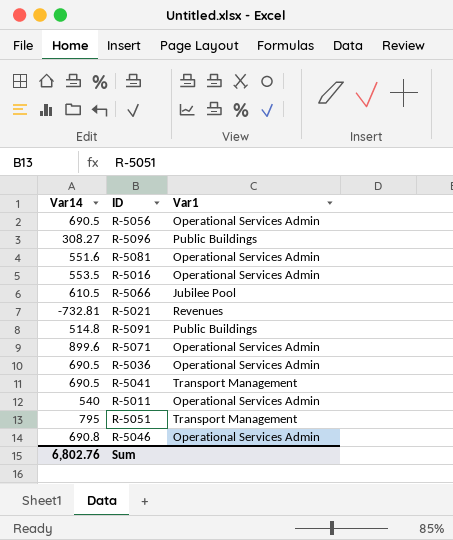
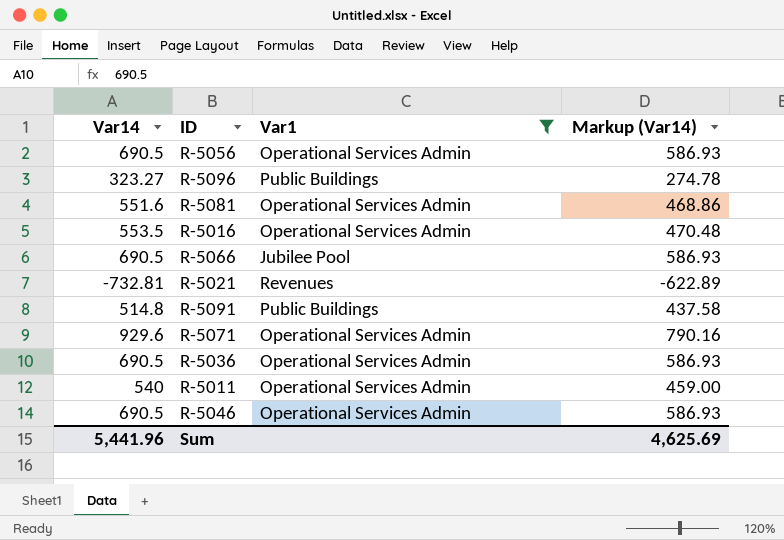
filter: none -> Var1 != Transport Management
column Markup (Var14) | formula: none -> [Var14] * 0.85
R-5096 | Var14: 308.27 -> 323.27
R-5066 | Var14: 610.5 -> 690.5
R-5071 | Var14: 899.6 -> 929.6
R-5046 | Var14: 690.8 -> 690.5
Sum | Var14: 6,802.76 -> 5,441.96

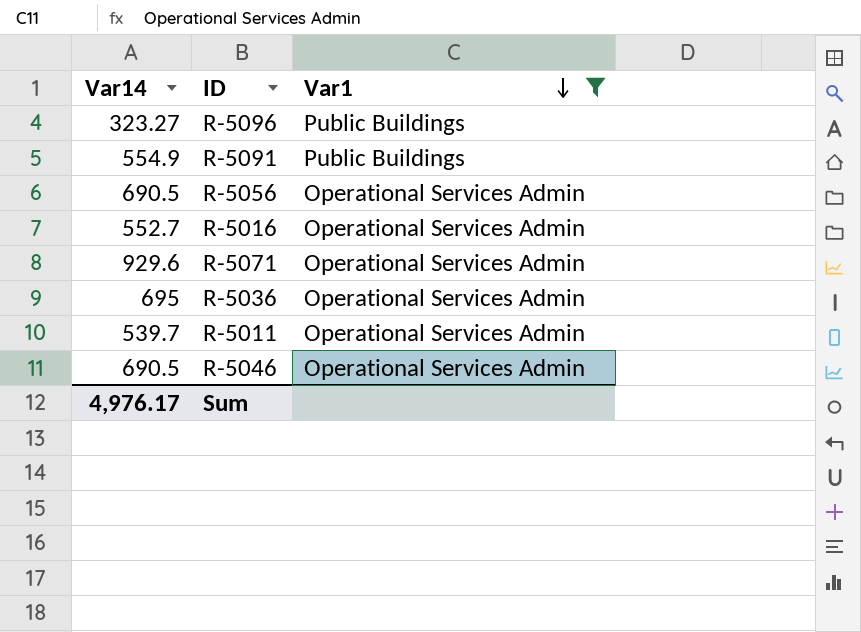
row order: none -> Var1 descending
column Markup (Var14) | formula: [Var14] * 0.85 -> none
row R-5081: 551.6 | Operational Services Admin | 468.86 -> none
row R-5066: 690.5 | Jubilee Pool | 586.93 -> none
row R-5021: -732.81 | Revenues | -622.89 -> none
R-5091 | Var14: 514.8 -> 554.9
R-5016 | Var14: 553.5 -> 552.7
R-5036 | Var14: 690.5 -> 695
R-5011 | Var14: 540 -> 539.7
Sum | Var14: 5,441.96 -> 4,976.17

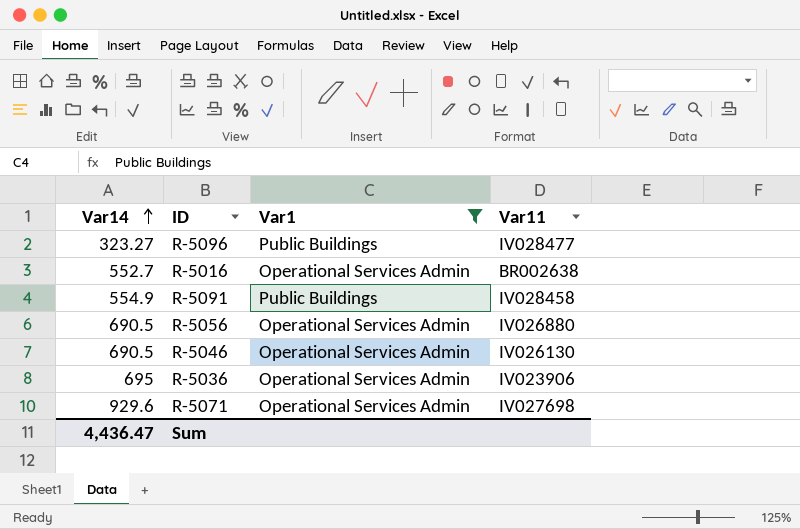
row order: Var1 descending -> Var14 ascending
column Var11 | position: none -> 4
row R-5011: 539.7 | Operational Services Admin -> none
Sum | Var14: 4,976.17 -> 4,436.47

